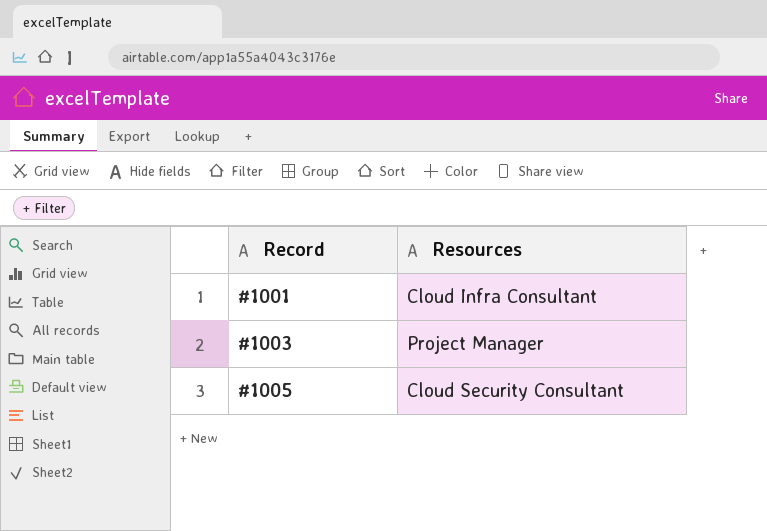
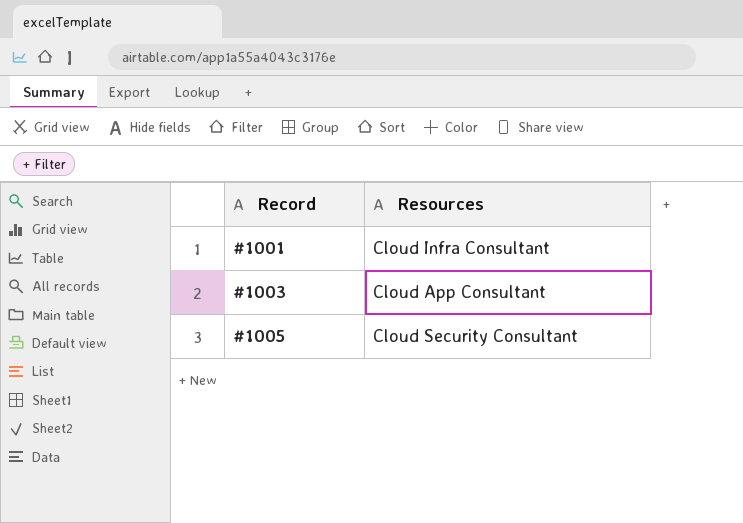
#1003 | Resources: Project Manager -> Cloud App Consultant

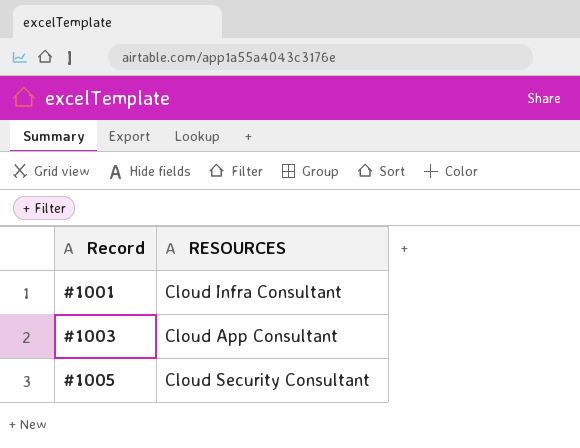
column name: Resources -> RESOURCES

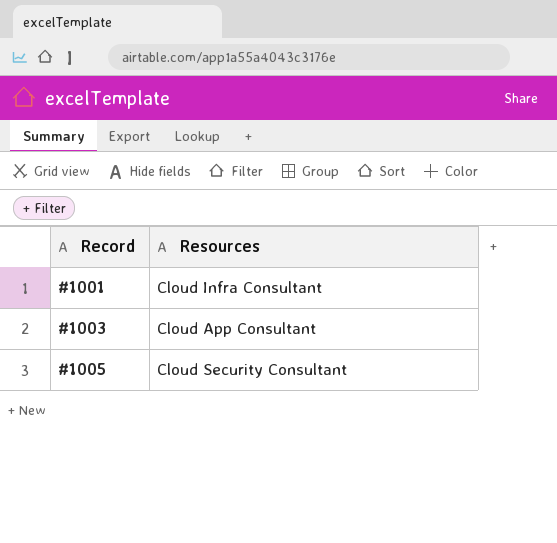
column name: RESOURCES -> Resources

